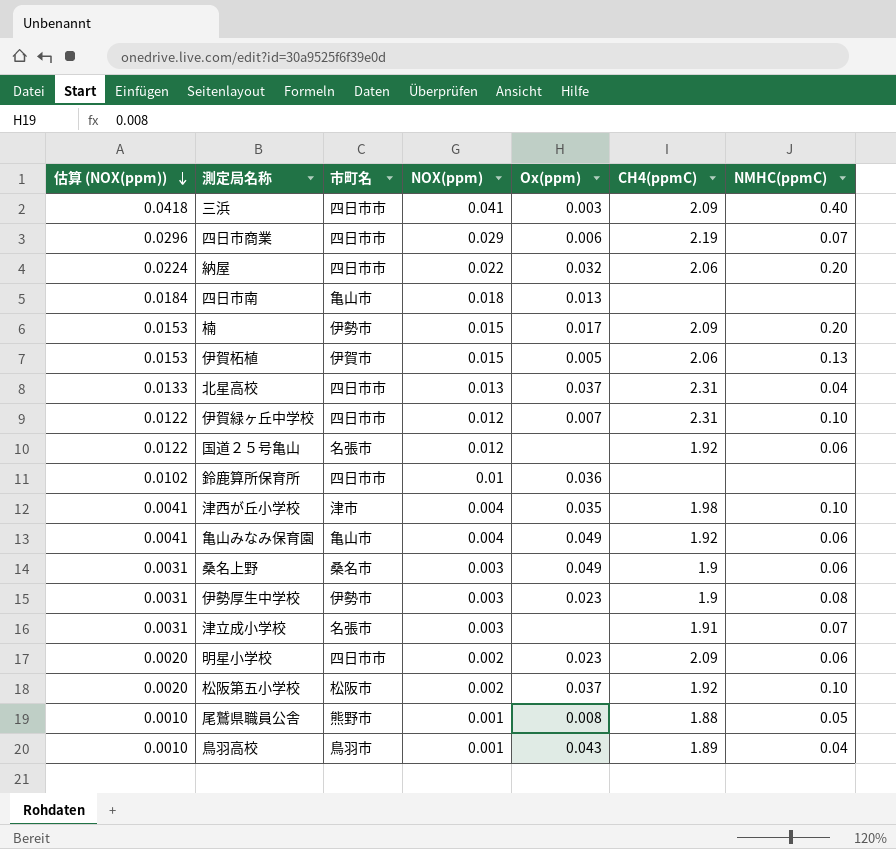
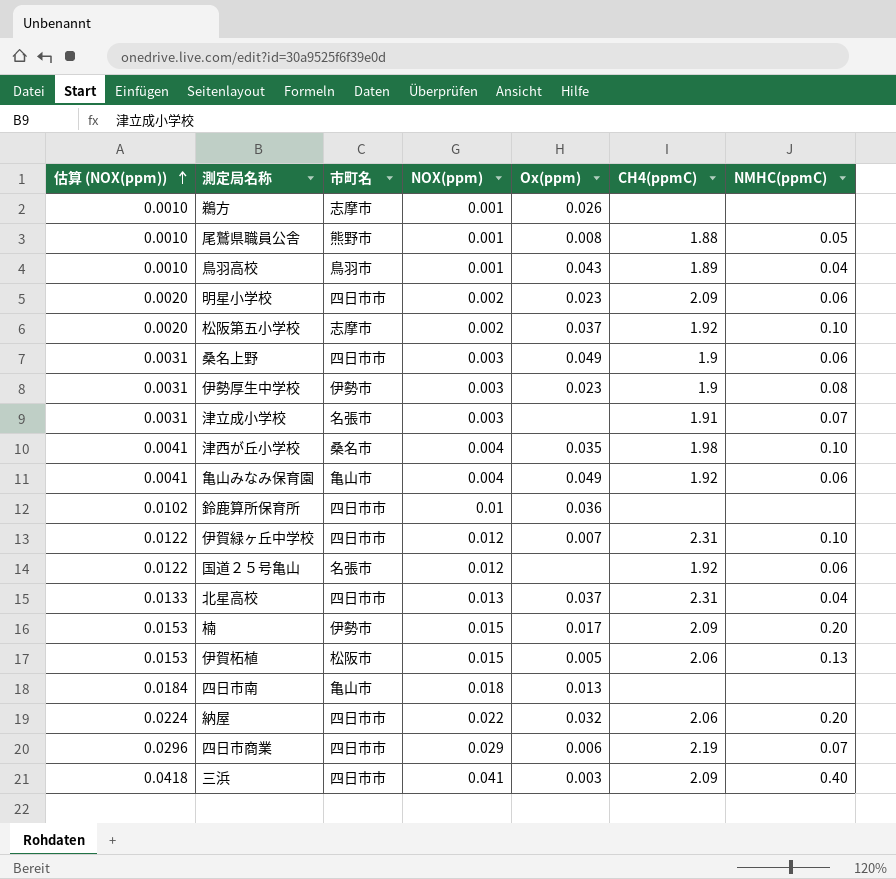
row order: 估算 (NOX(ppm)) descending -> 估算 (NOX(ppm)) ascending
row 鵜方: none -> 0.0010 | 志摩市 | 0.001 | 0.026 | none | none
松阪第五小学校 | 市町名: 松阪市 -> 志摩市
桑名上野 | 市町名: 桑名市 -> 四日市市
津西が丘小学校 | 市町名: 津市 -> 桑名市
伊賀柘植 | 市町名: 伊賀市 -> 松阪市

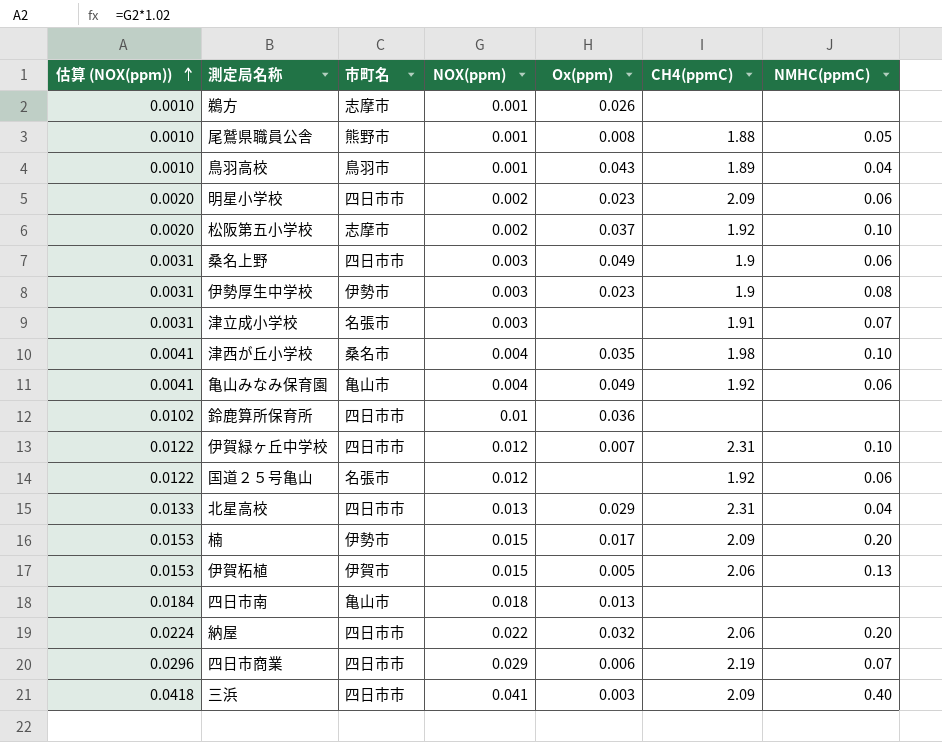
北星高校 | Ox(ppm): 0.037 -> 0.029
伊賀柘植 | 市町名: 松阪市 -> 伊賀市

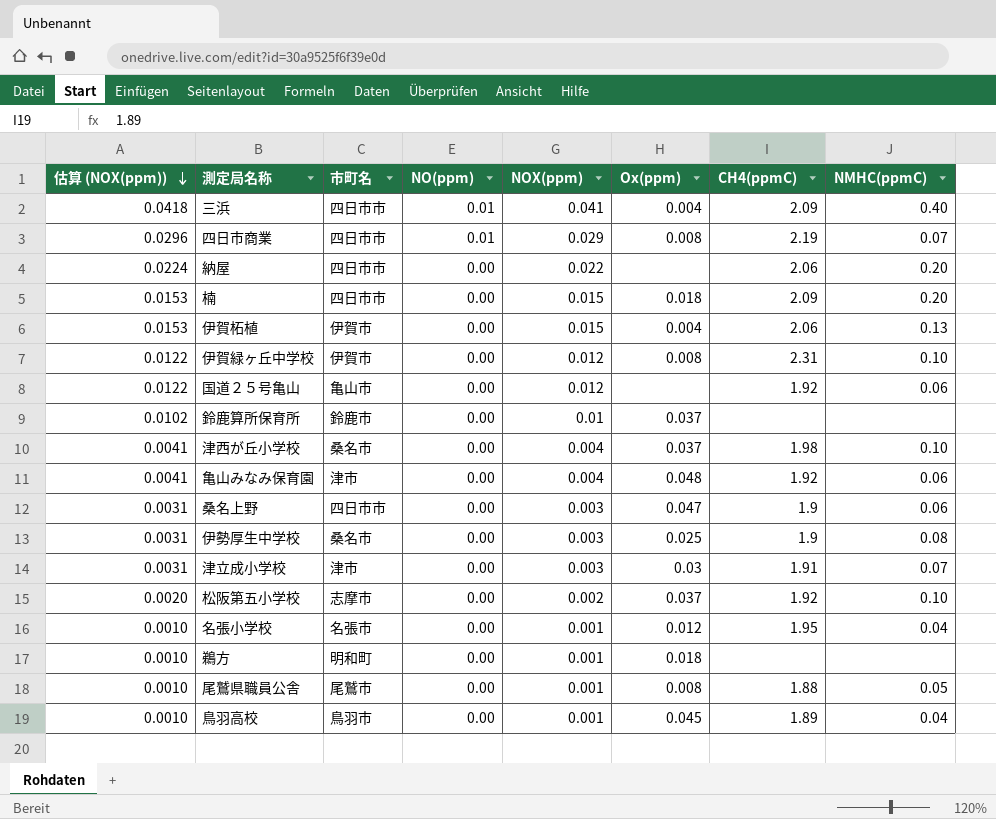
row order: 估算 (NOX(ppm)) ascending -> 估算 (NOX(ppm)) descending
column NO(ppm) | position: none -> 4
row 明星小学校: 0.0020 | 四日市市 | 0.002 | 0.023 | 2.09 | 0.06 -> none
row 北星高校: 0.0133 | 四日市市 | 0.013 | 0.029 | 2.31 | 0.04 -> none
row 四日市南: 0.0184 | 亀山市 | 0.018 | 0.013 | none | none -> none
三浜 | Ox(ppm): 0.003 -> 0.004
四日市商業 | Ox(ppm): 0.006 -> 0.008
納屋 | Ox(ppm): 0.032 -> none
楠 | 市町名: 伊勢市 -> 四日市市
楠 | Ox(ppm): 0.017 -> 0.018
伊賀柘植 | Ox(ppm): 0.005 -> 0.004
伊賀緑ヶ丘中学校 | 市町名: 四日市市 -> 伊賀市
伊賀緑ヶ丘中学校 | Ox(ppm): 0.007 -> 0.008
国道２５号亀山 | 市町名: 名張市 -> 亀山市
鈴鹿算所保育所 | 市町名: 四日市市 -> 鈴鹿市
鈴鹿算所保育所 | Ox(ppm): 0.036 -> 0.037
津西が丘小学校 | Ox(ppm): 0.035 -> 0.037
亀山みなみ保育園 | 市町名: 亀山市 -> 津市
亀山みなみ保育園 | Ox(ppm): 0.049 -> 0.048
桑名上野 | Ox(ppm): 0.049 -> 0.047
伊勢厚生中学校 | 市町名: 伊勢市 -> 桑名市
伊勢厚生中学校 | Ox(ppm): 0.023 -> 0.025
津立成小学校 | 市町名: 名張市 -> 津市
津立成小学校 | Ox(ppm): none -> 0.03
row 名張小学校: none -> 0.0010 | 名張市 | 0.00 | 0.001 | 0.012 | 1.95 | 0.04
鵜方 | 市町名: 志摩市 -> 明和町
鵜方 | Ox(ppm): 0.026 -> 0.018
尾鷲県職員公舎 | 市町名: 熊野市 -> 尾鷲市
鳥羽高校 | Ox(ppm): 0.043 -> 0.045

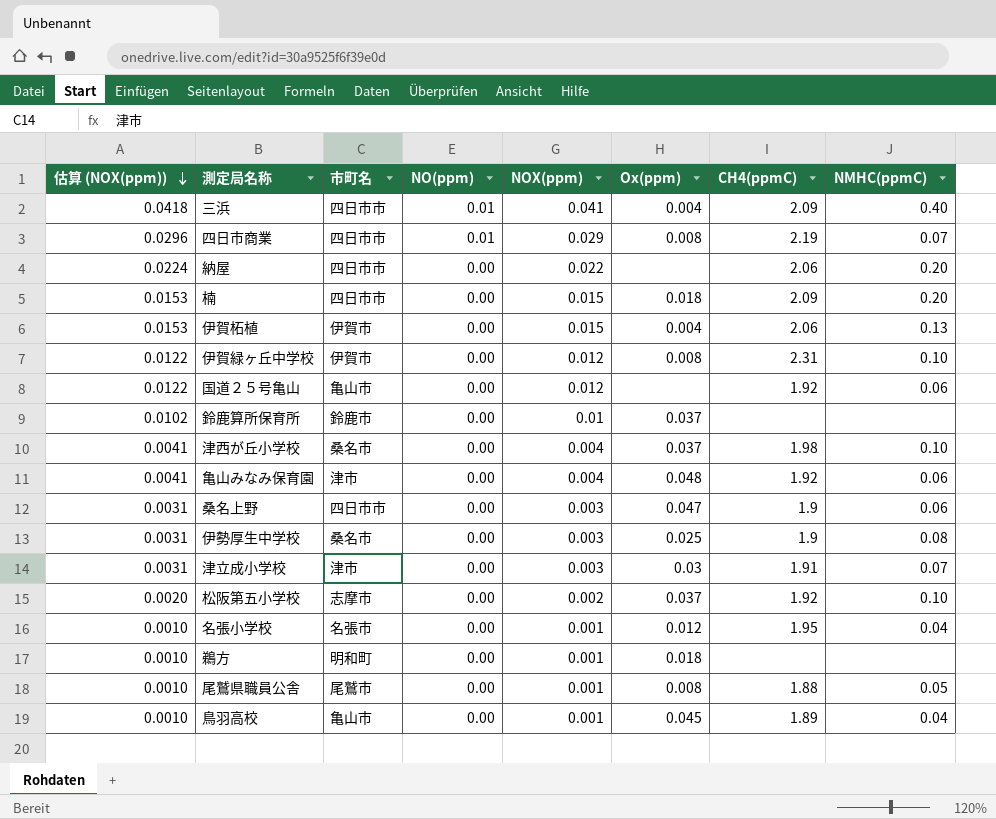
鳥羽高校 | 市町名: 鳥羽市 -> 亀山市

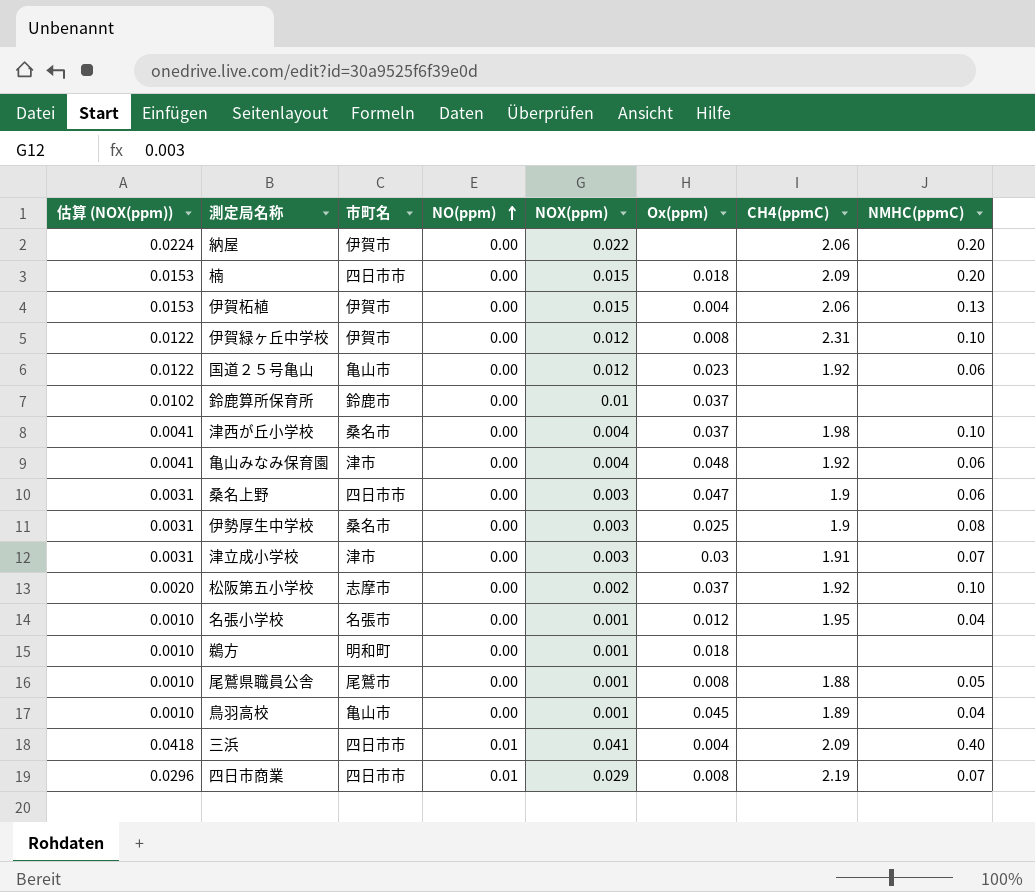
row order: 估算 (NOX(ppm)) descending -> NO(ppm) ascending
納屋 | 市町名: 四日市市 -> 伊賀市
国道２５号亀山 | Ox(ppm): none -> 0.023

